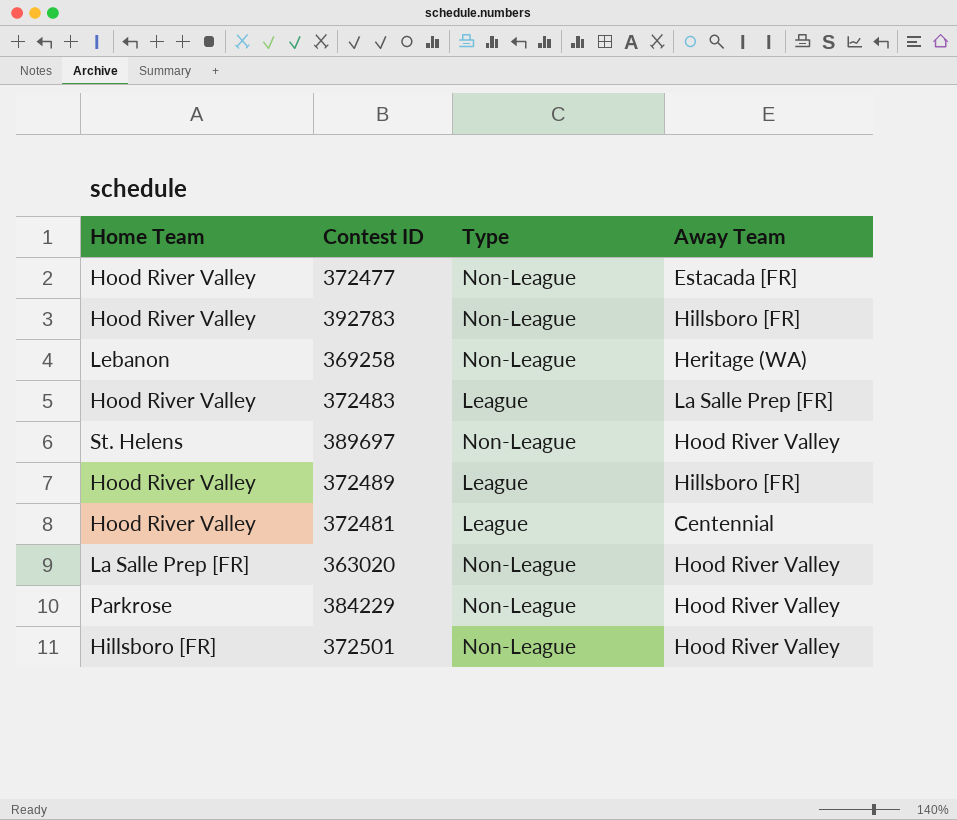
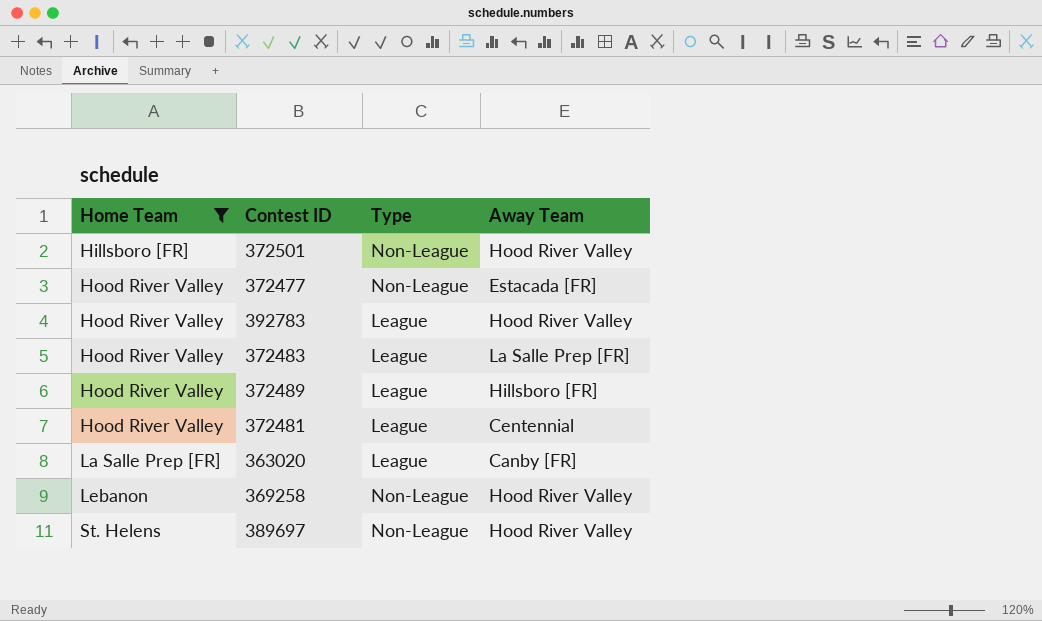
filter: none -> Home Team != Parkrose
row order: none -> Home Team ascending
392783 | Type: Non-League -> League
392783 | Away Team: Hillsboro [FR] -> Hood River Valley
363020 | Type: Non-League -> League
363020 | Away Team: Hood River Valley -> Canby [FR]
369258 | Away Team: Heritage (WA) -> Hood River Valley

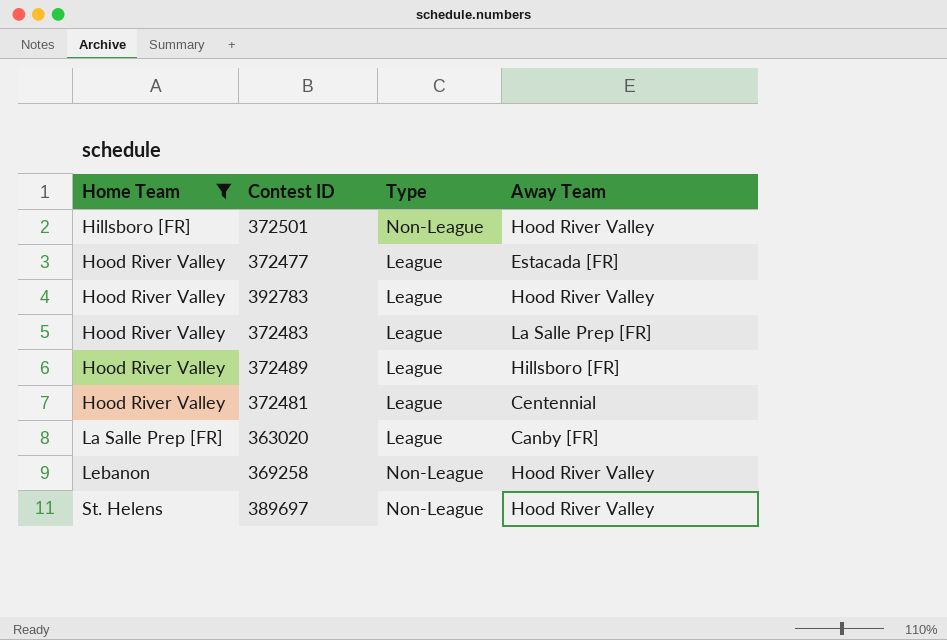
372477 | Type: Non-League -> League

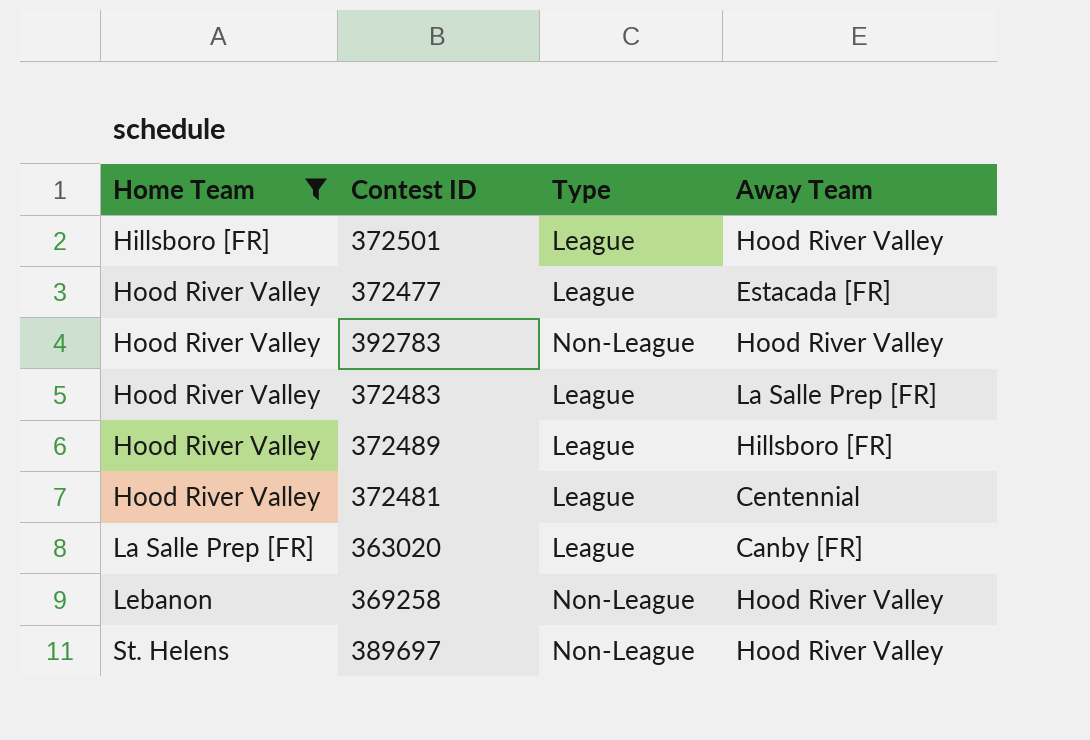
372501 | Type: Non-League -> League
392783 | Type: League -> Non-League

